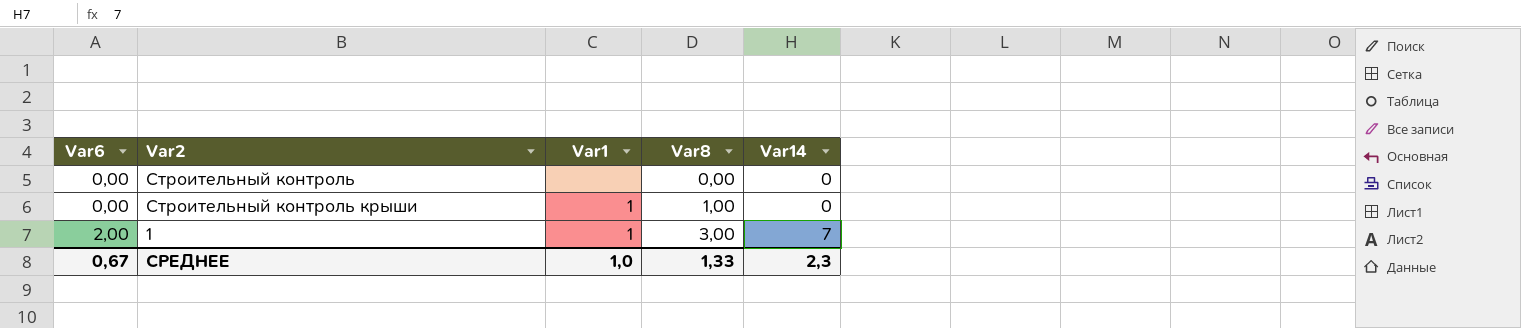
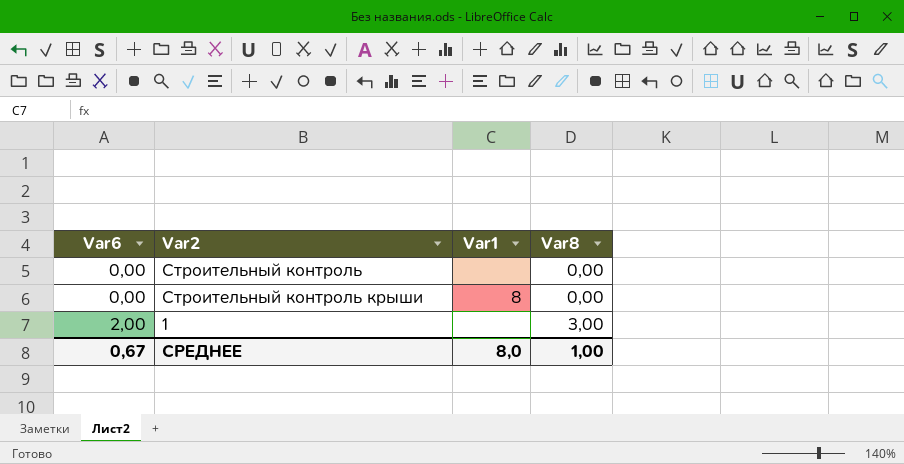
column Var14 | position: 5 -> none
Строительный контроль крыши | Var1: 1 -> 8
Строительный контроль крыши | Var8: 1,00 -> 0,00
1 | Var1: 1 -> none
СРЕДНЕЕ | Var1: 1,0 -> 8,0
СРЕДНЕЕ | Var8: 1,33 -> 1,00

